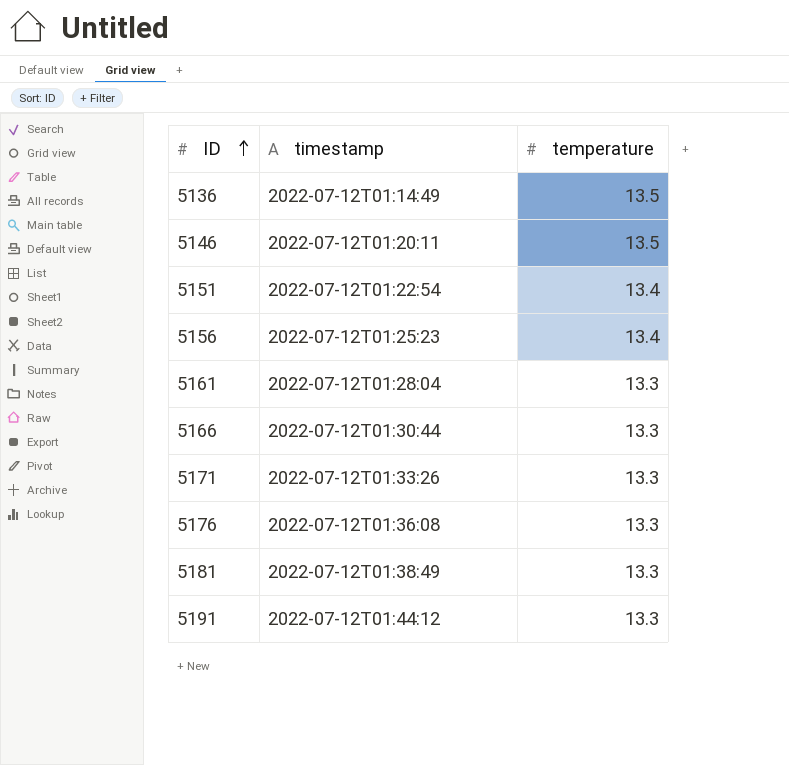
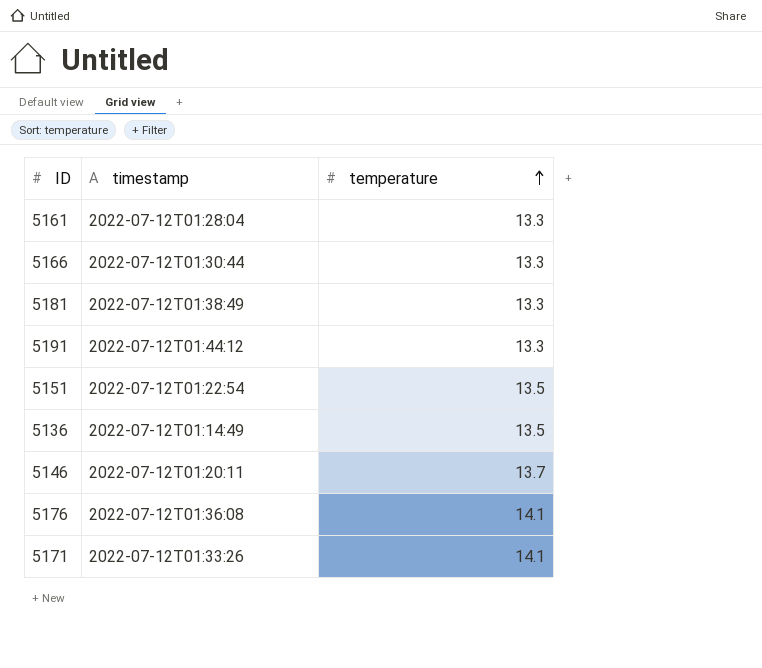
row order: ID ascending -> temperature ascending
row 5156: 2022-07-12T01:25:23 | 13.4 -> none
5151 | temperature: 13.4 -> 13.5
5146 | temperature: 13.5 -> 13.7
5176 | temperature: 13.3 -> 14.1
5171 | temperature: 13.3 -> 14.1

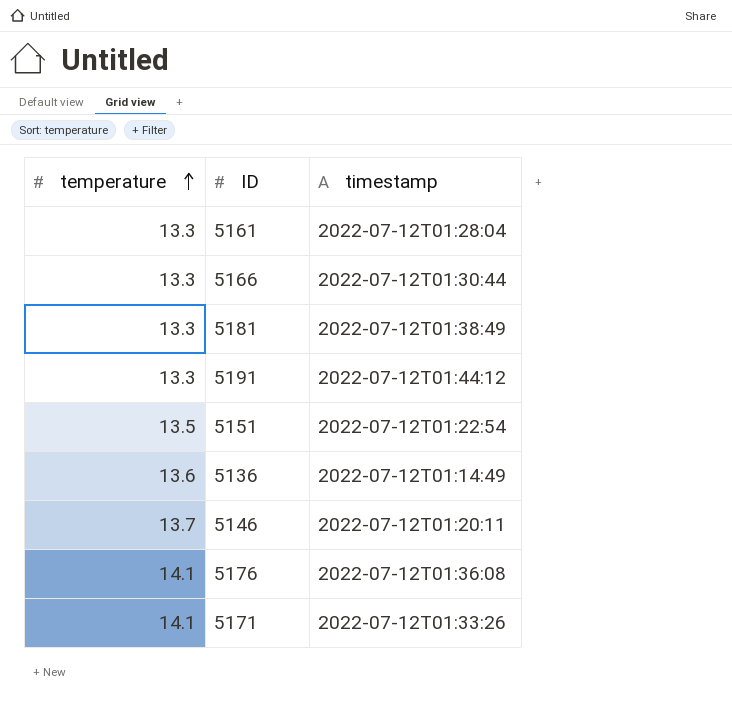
column temperature | position: 3 -> 1
5136 | temperature: 13.5 -> 13.6

